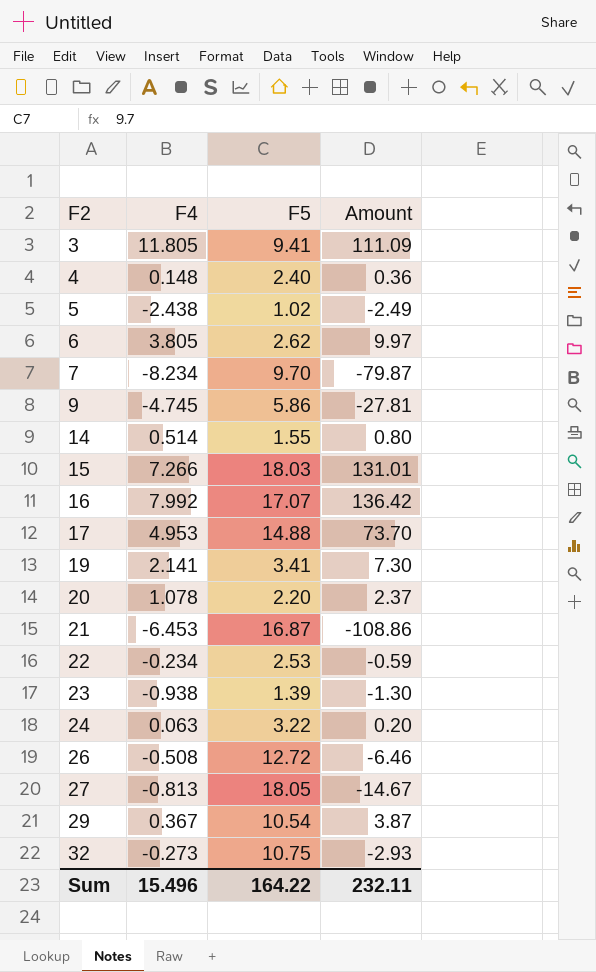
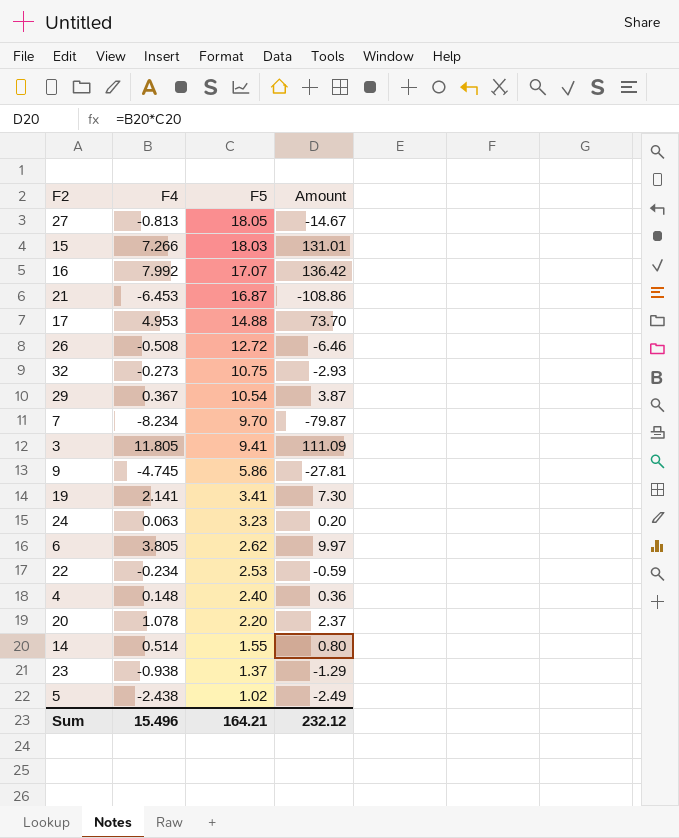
row order: F2 ascending -> F5 descending
24 | F5: 3.22 -> 3.23
23 | F5: 1.39 -> 1.37
23 | Amount: -1.30 -> -1.29
Sum | F5: 164.22 -> 164.21
Sum | Amount: 232.11 -> 232.12

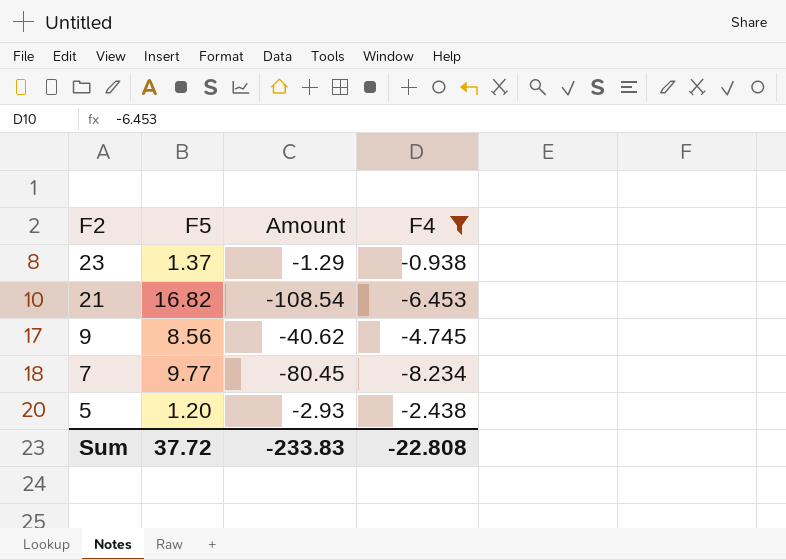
filter: none -> F4 <= -0.938
row order: F5 descending -> F2 descending
column F4 | position: 2 -> 4
21 | F5: 16.87 -> 16.82
21 | Amount: -108.86 -> -108.54
9 | F5: 5.86 -> 8.56
9 | Amount: -27.81 -> -40.62
7 | F5: 9.70 -> 9.77
7 | Amount: -79.87 -> -80.45
5 | F5: 1.02 -> 1.20
5 | Amount: -2.49 -> -2.93
Sum | F5: 164.21 -> 37.72
Sum | Amount: 232.12 -> -233.83
Sum | F4: 15.496 -> -22.808

